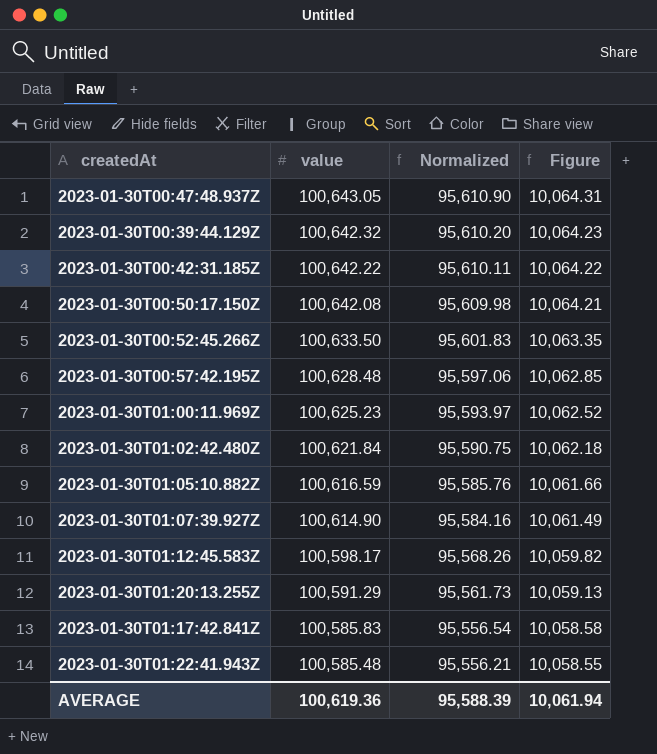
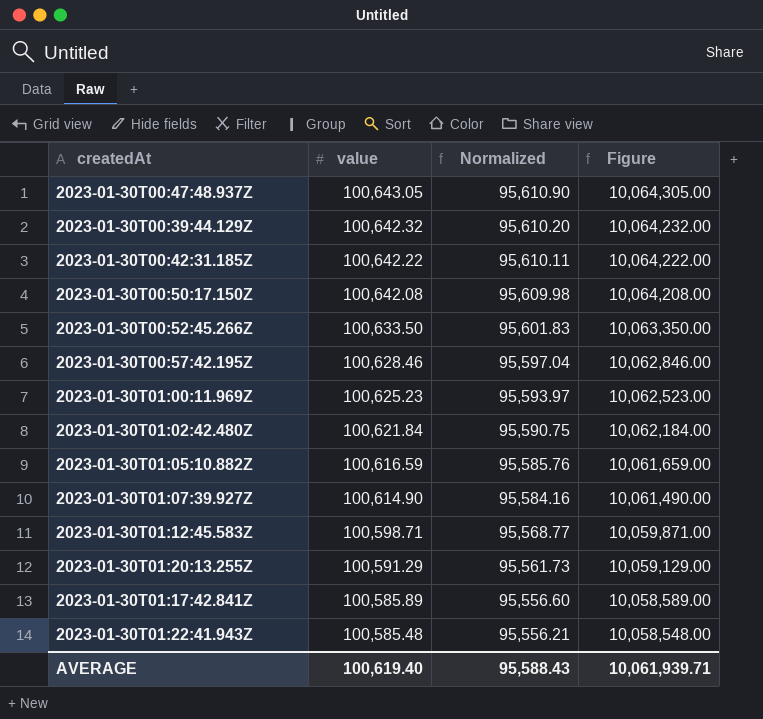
column Figure | formula: [value] * 0.1 -> [value] * 100
2023-01-30T00:57:42.195Z | value: 100,628.48 -> 100,628.46
2023-01-30T00:57:42.195Z | Normalized: 95,597.06 -> 95,597.04
2023-01-30T01:12:45.583Z | value: 100,598.17 -> 100,598.71
2023-01-30T01:12:45.583Z | Normalized: 95,568.26 -> 95,568.77
2023-01-30T01:17:42.841Z | value: 100,585.83 -> 100,585.89
2023-01-30T01:17:42.841Z | Normalized: 95,556.54 -> 95,556.60
AVERAGE | value: 100,619.36 -> 100,619.40
AVERAGE | Normalized: 95,588.39 -> 95,588.43
AVERAGE | Figure: 10,061.94 -> 10,061,939.71

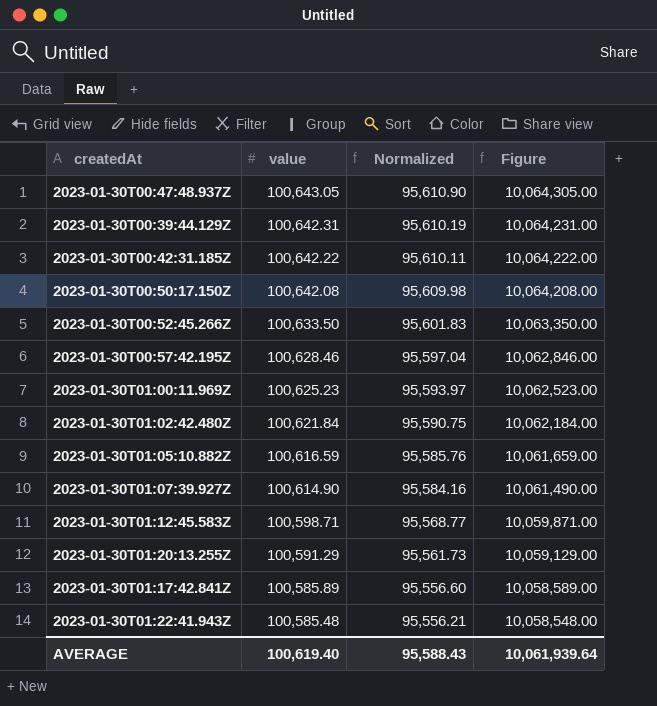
2023-01-30T00:39:44.129Z | value: 100,642.32 -> 100,642.31
2023-01-30T00:39:44.129Z | Normalized: 95,610.20 -> 95,610.19
2023-01-30T00:39:44.129Z | Figure: 10,064,232.00 -> 10,064,231.00
AVERAGE | Figure: 10,061,939.71 -> 10,061,939.64

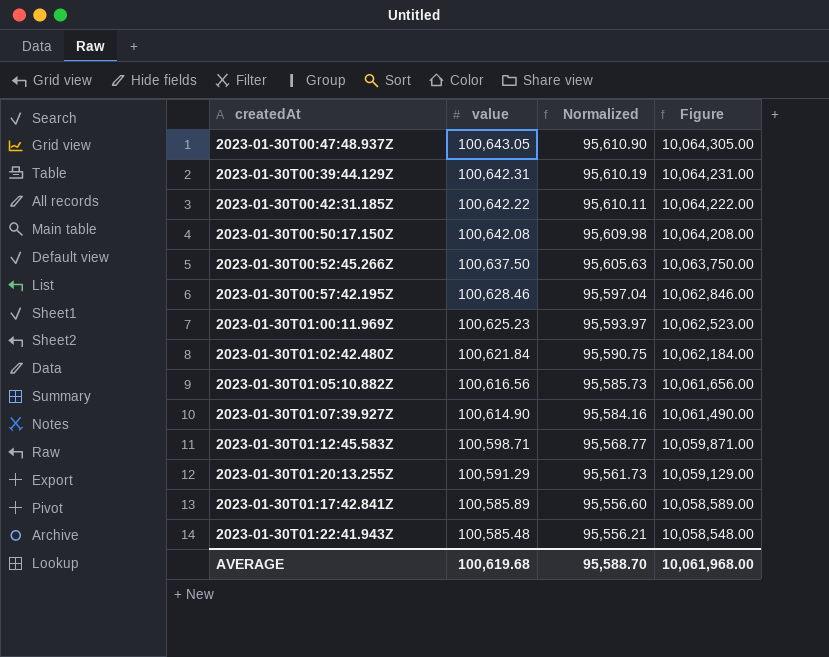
2023-01-30T00:52:45.266Z | value: 100,633.50 -> 100,637.50
2023-01-30T00:52:45.266Z | Normalized: 95,601.83 -> 95,605.63
2023-01-30T00:52:45.266Z | Figure: 10,063,350.00 -> 10,063,750.00
2023-01-30T01:05:10.882Z | value: 100,616.59 -> 100,616.56
2023-01-30T01:05:10.882Z | Normalized: 95,585.76 -> 95,585.73
2023-01-30T01:05:10.882Z | Figure: 10,061,659.00 -> 10,061,656.00
AVERAGE | value: 100,619.40 -> 100,619.68
AVERAGE | Normalized: 95,588.43 -> 95,588.70
AVERAGE | Figure: 10,061,939.64 -> 10,061,968.00

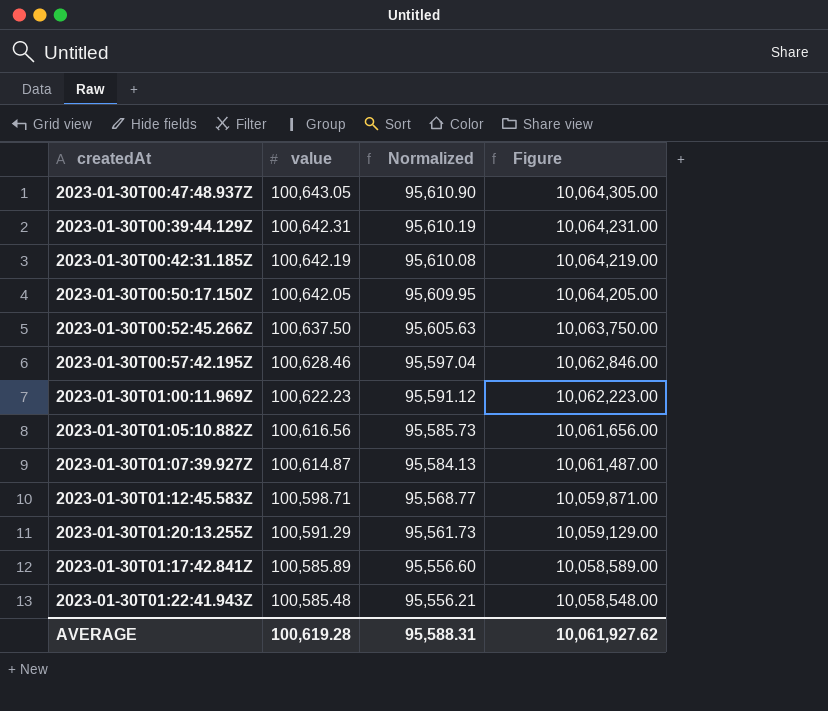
row 2023-01-30T01:02:42.480Z: 100,621.84 | 95,590.75 | 10,062,184.00 -> none
2023-01-30T00:42:31.185Z | value: 100,642.22 -> 100,642.19
2023-01-30T00:42:31.185Z | Normalized: 95,610.11 -> 95,610.08
2023-01-30T00:42:31.185Z | Figure: 10,064,222.00 -> 10,064,219.00
2023-01-30T00:50:17.150Z | value: 100,642.08 -> 100,642.05
2023-01-30T00:50:17.150Z | Normalized: 95,609.98 -> 95,609.95
2023-01-30T00:50:17.150Z | Figure: 10,064,208.00 -> 10,064,205.00
2023-01-30T01:00:11.969Z | value: 100,625.23 -> 100,622.23
2023-01-30T01:00:11.969Z | Normalized: 95,593.97 -> 95,591.12
2023-01-30T01:00:11.969Z | Figure: 10,062,523.00 -> 10,062,223.00
2023-01-30T01:07:39.927Z | value: 100,614.90 -> 100,614.87
2023-01-30T01:07:39.927Z | Normalized: 95,584.16 -> 95,584.13
2023-01-30T01:07:39.927Z | Figure: 10,061,490.00 -> 10,061,487.00
AVERAGE | value: 100,619.68 -> 100,619.28
AVERAGE | Normalized: 95,588.70 -> 95,588.31
AVERAGE | Figure: 10,061,968.00 -> 10,061,927.62

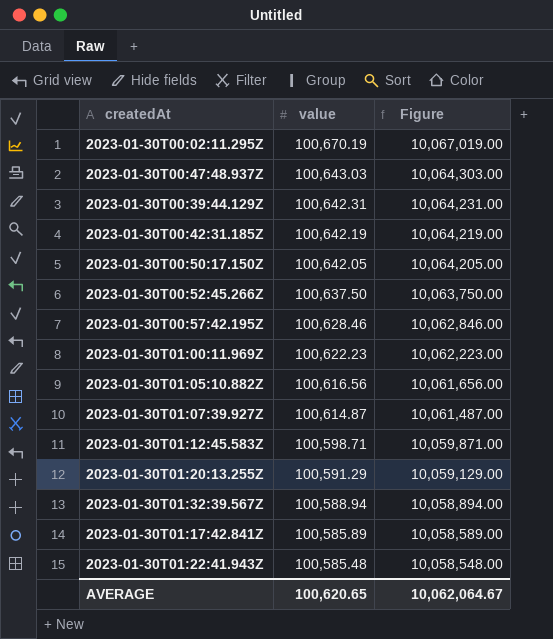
column Normalized | formula: [value] * 0.95 -> none
row 2023-01-30T00:02:11.295Z: none -> 100,670.19 | 10,067,019.00
2023-01-30T00:47:48.937Z | value: 100,643.05 -> 100,643.03
2023-01-30T00:47:48.937Z | Figure: 10,064,305.00 -> 10,064,303.00
row 2023-01-30T01:32:39.567Z: none -> 100,588.94 | 10,058,894.00
AVERAGE | value: 100,619.28 -> 100,620.65
AVERAGE | Figure: 10,061,927.62 -> 10,062,064.67

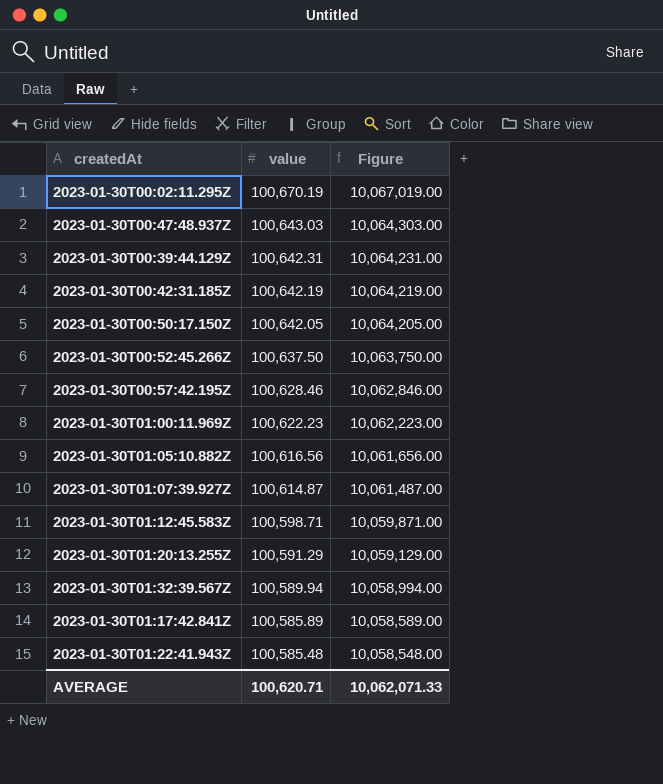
2023-01-30T01:32:39.567Z | value: 100,588.94 -> 100,589.94
2023-01-30T01:32:39.567Z | Figure: 10,058,894.00 -> 10,058,994.00
AVERAGE | value: 100,620.65 -> 100,620.71
AVERAGE | Figure: 10,062,064.67 -> 10,062,071.33

